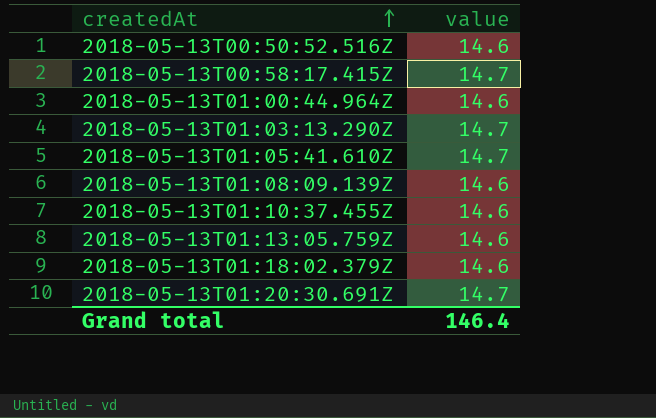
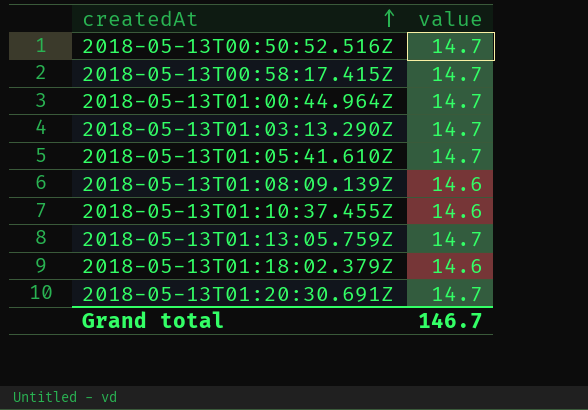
2018-05-13T00:50:52.516Z | value: 14.6 -> 14.7
2018-05-13T01:00:44.964Z | value: 14.6 -> 14.7
2018-05-13T01:13:05.759Z | value: 14.6 -> 14.7
Grand total | value: 146.4 -> 146.7

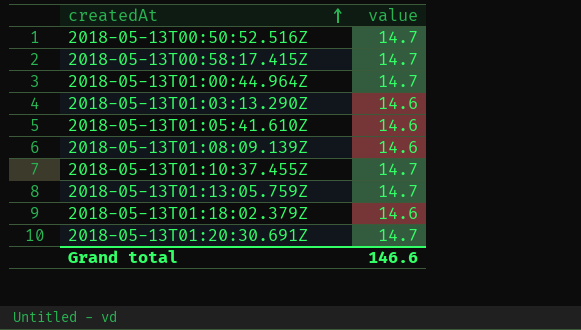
2018-05-13T01:03:13.290Z | value: 14.7 -> 14.6
2018-05-13T01:05:41.610Z | value: 14.7 -> 14.6
2018-05-13T01:10:37.455Z | value: 14.6 -> 14.7
Grand total | value: 146.7 -> 146.6

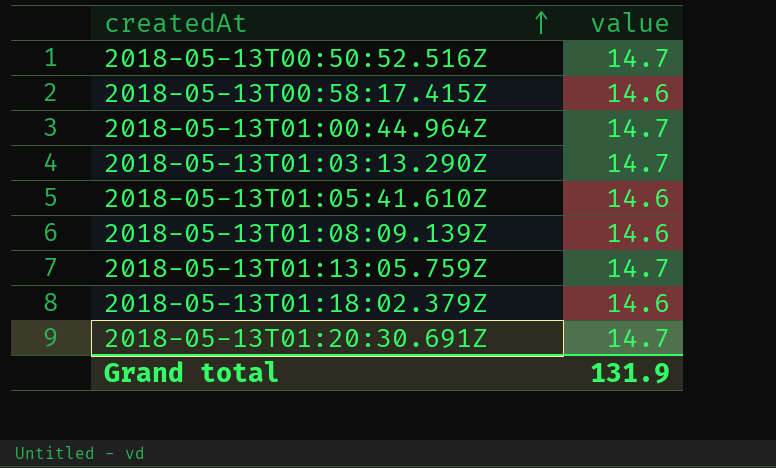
row 2018-05-13T01:10:37.455Z: 14.7 -> none
2018-05-13T00:58:17.415Z | value: 14.7 -> 14.6
2018-05-13T01:03:13.290Z | value: 14.6 -> 14.7
Grand total | value: 146.6 -> 131.9

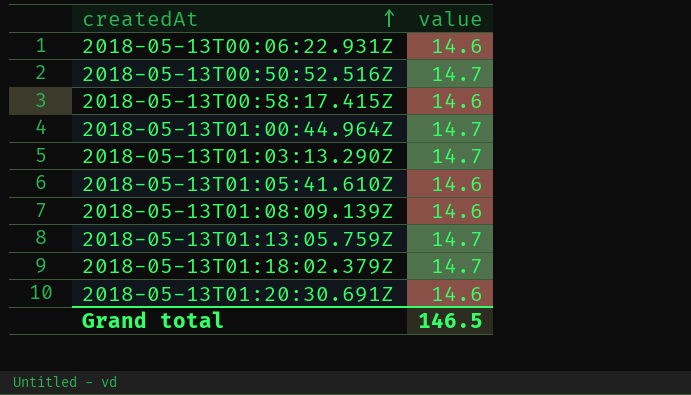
row 2018-05-13T00:06:22.931Z: none -> 14.6
2018-05-13T01:18:02.379Z | value: 14.6 -> 14.7
2018-05-13T01:20:30.691Z | value: 14.7 -> 14.6
Grand total | value: 131.9 -> 146.5

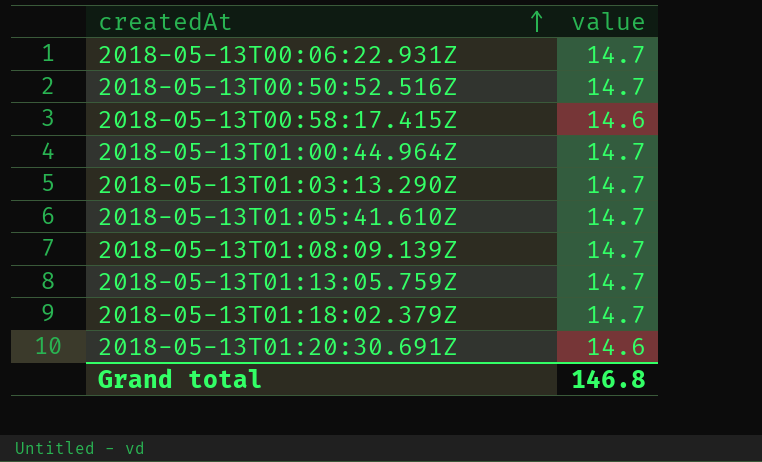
2018-05-13T00:06:22.931Z | value: 14.6 -> 14.7
2018-05-13T01:05:41.610Z | value: 14.6 -> 14.7
2018-05-13T01:08:09.139Z | value: 14.6 -> 14.7
Grand total | value: 146.5 -> 146.8

